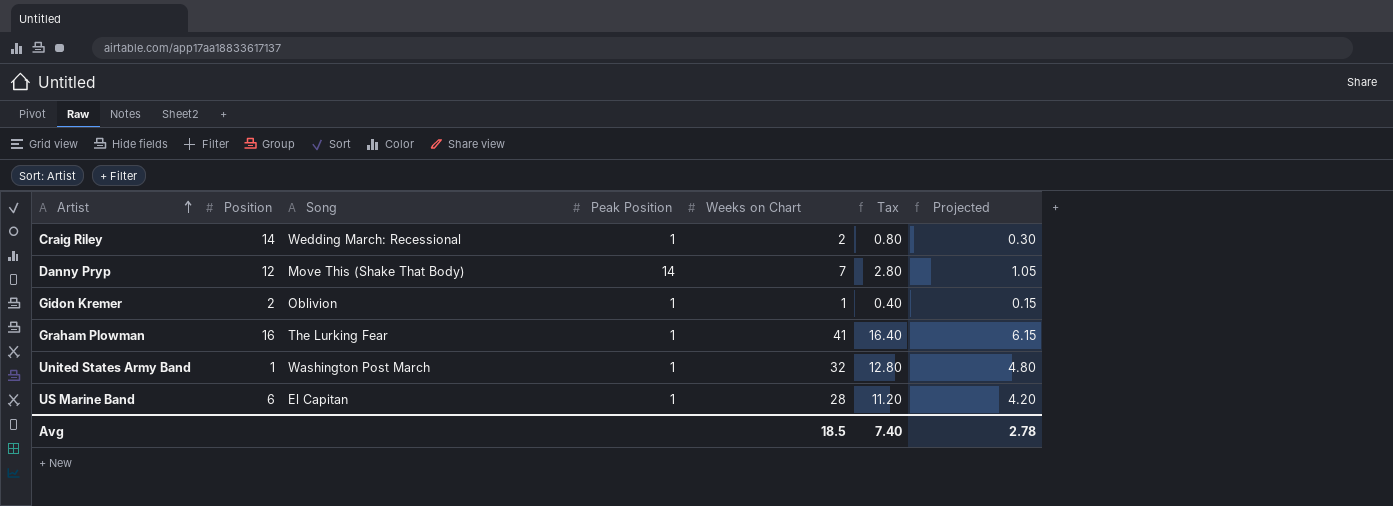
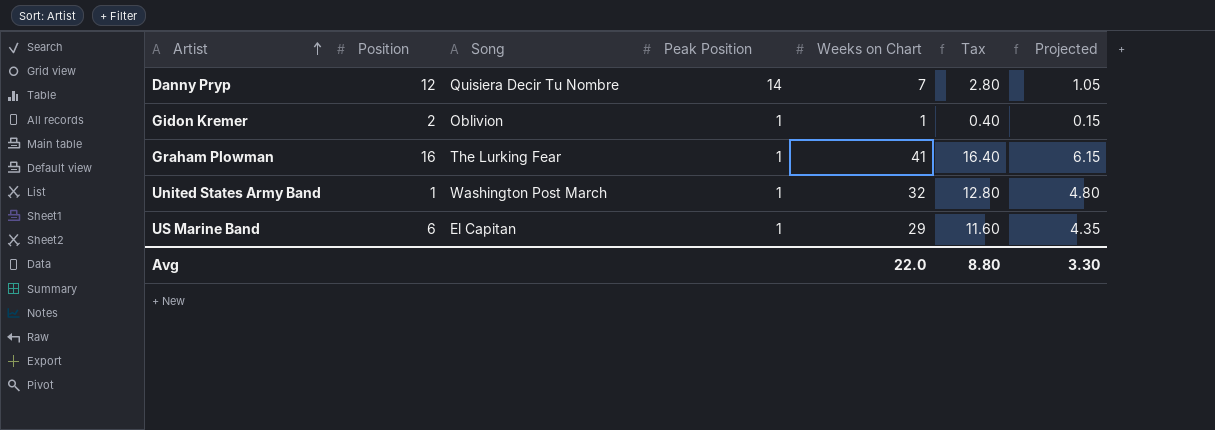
row Craig Riley: 14 | Wedding March: Recessional | 1 | 2 | 0.80 | 0.30 -> none
Danny Pryp | Song: Move This (Shake That Body) -> Quisiera Decir Tu Nombre
US Marine Band | Weeks on Chart: 28 -> 29
US Marine Band | Tax: 11.20 -> 11.60
US Marine Band | Projected: 4.20 -> 4.35
Avg | Weeks on Chart: 18.5 -> 22.0
Avg | Tax: 7.40 -> 8.80
Avg | Projected: 2.78 -> 3.30

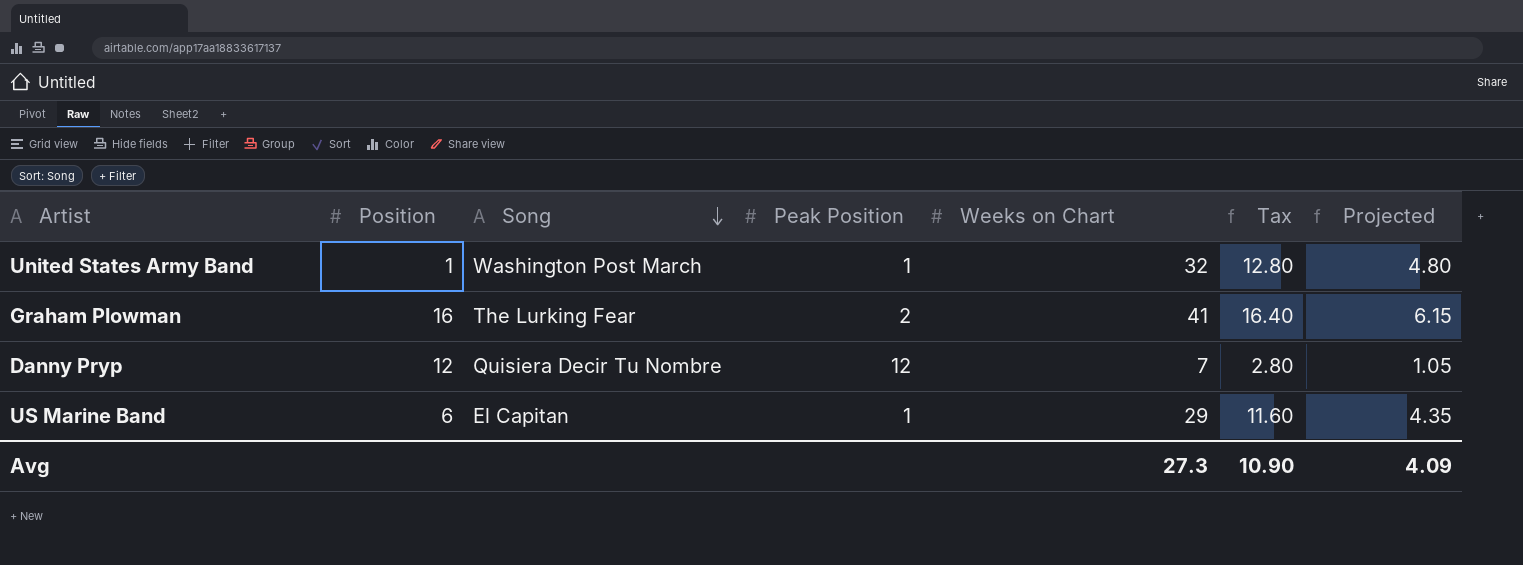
row order: Artist ascending -> Song descending
row Gidon Kremer: 2 | Oblivion | 1 | 1 | 0.40 | 0.15 -> none
Graham Plowman | Peak Position: 1 -> 2
Danny Pryp | Peak Position: 14 -> 12
Avg | Weeks on Chart: 22.0 -> 27.3
Avg | Tax: 8.80 -> 10.90
Avg | Projected: 3.30 -> 4.09

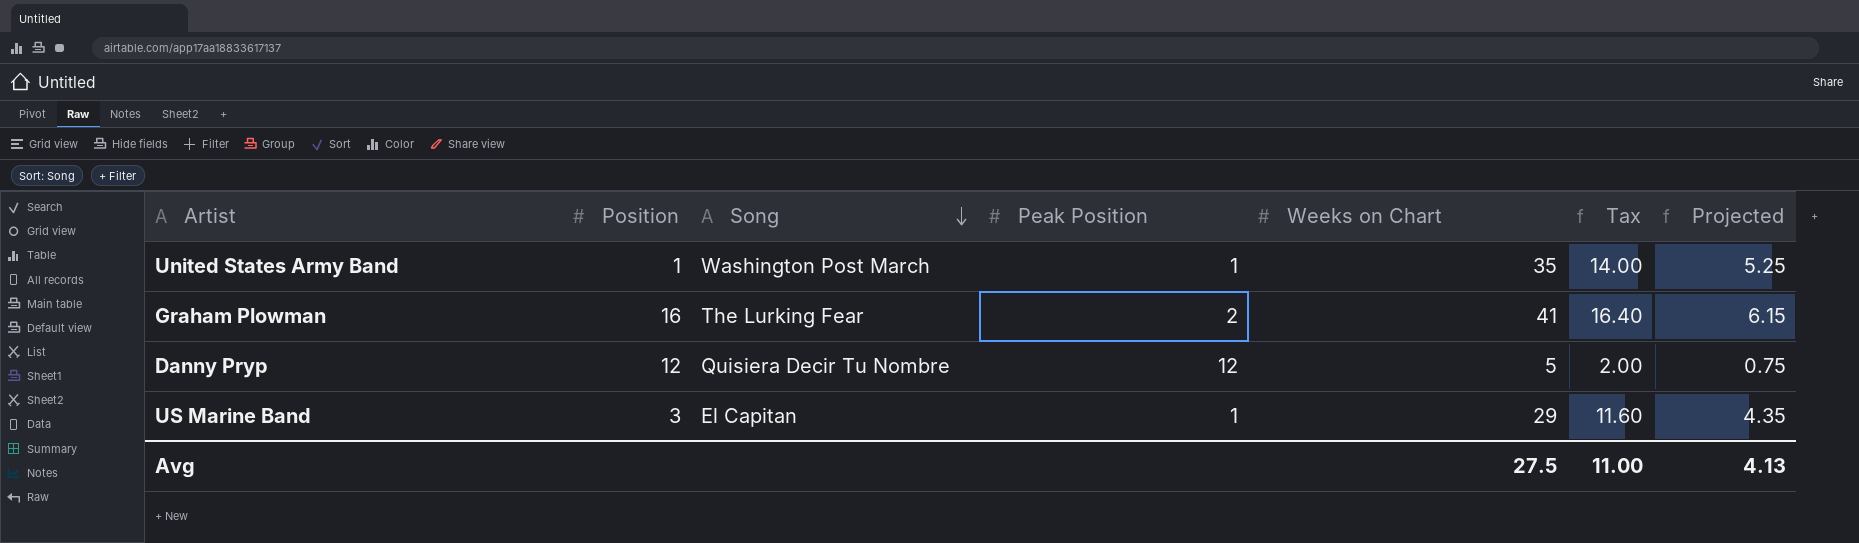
United States Army Band | Weeks on Chart: 32 -> 35
United States Army Band | Tax: 12.80 -> 14.00
United States Army Band | Projected: 4.80 -> 5.25
Danny Pryp | Weeks on Chart: 7 -> 5
Danny Pryp | Tax: 2.80 -> 2.00
Danny Pryp | Projected: 1.05 -> 0.75
US Marine Band | Position: 6 -> 3
Avg | Weeks on Chart: 27.3 -> 27.5
Avg | Tax: 10.90 -> 11.00
Avg | Projected: 4.09 -> 4.13

